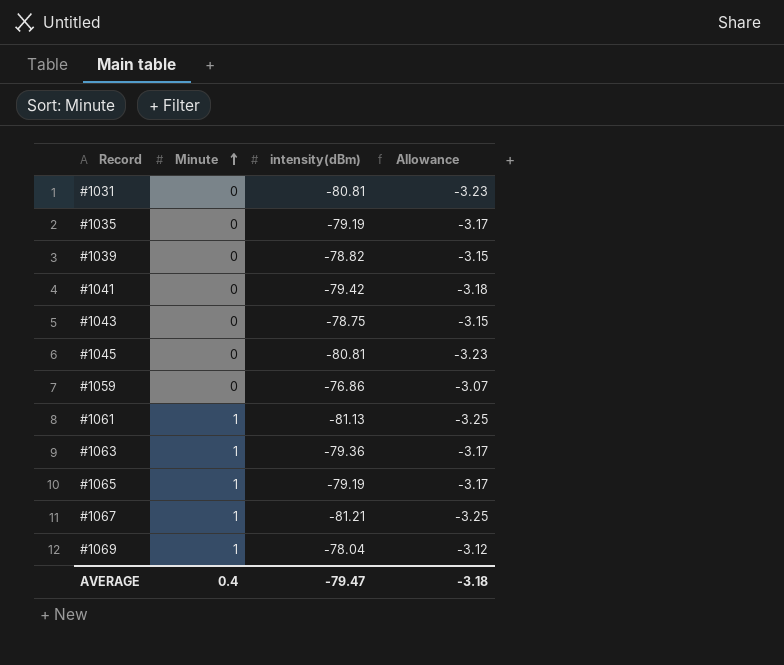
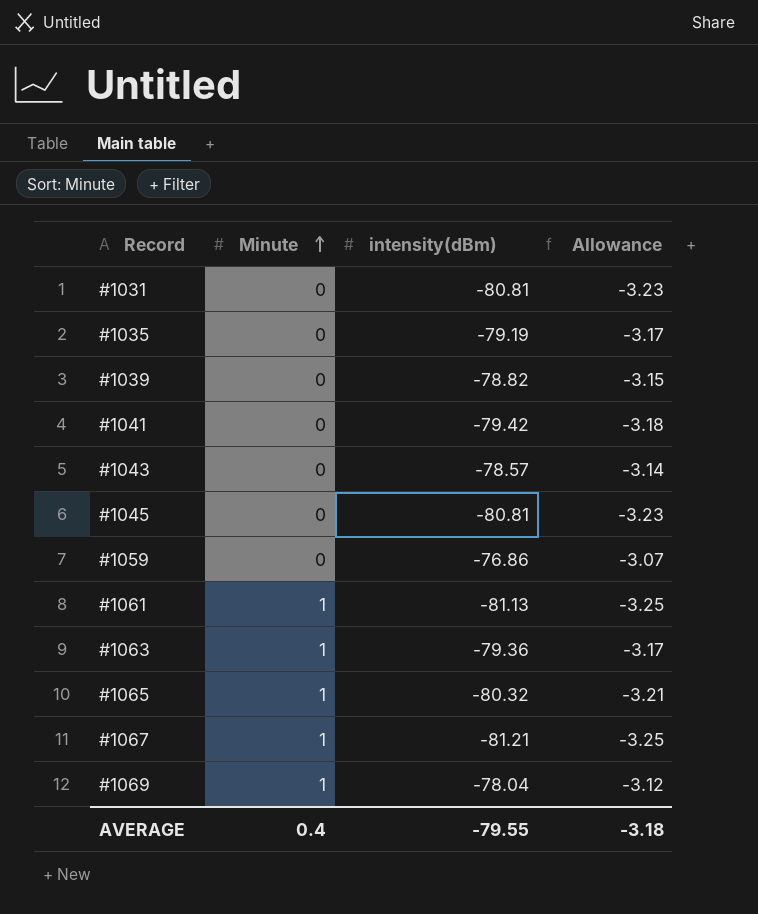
#1043 | intensity(dBm): -78.75 -> -78.57
#1043 | Allowance: -3.15 -> -3.14
#1065 | intensity(dBm): -79.19 -> -80.32
#1065 | Allowance: -3.17 -> -3.21
AVERAGE | intensity(dBm): -79.47 -> -79.55

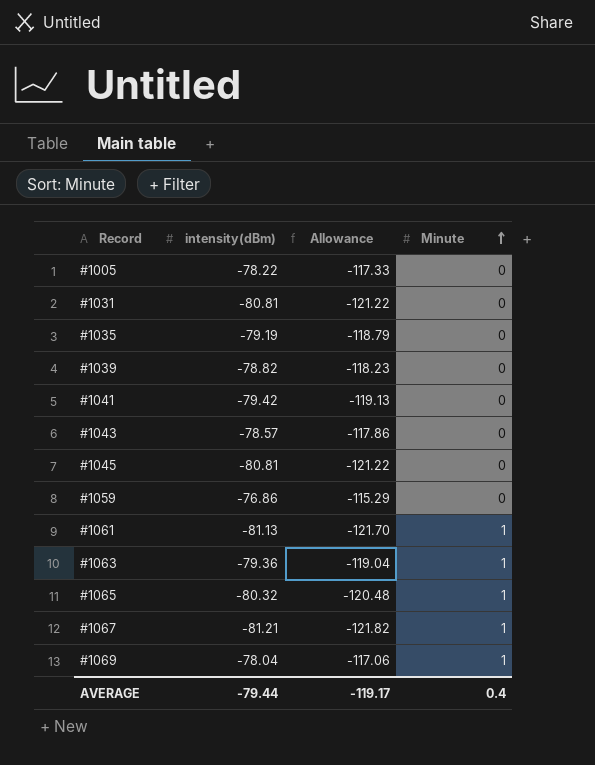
column Allowance | formula: [intensity(dBm)] * 0.04 -> [intensity(dBm)] * 1.5
column Minute | position: 2 -> 4
row #1005: none -> -78.22 | -117.33 | 0
AVERAGE | intensity(dBm): -79.55 -> -79.44
AVERAGE | Allowance: -3.18 -> -119.17

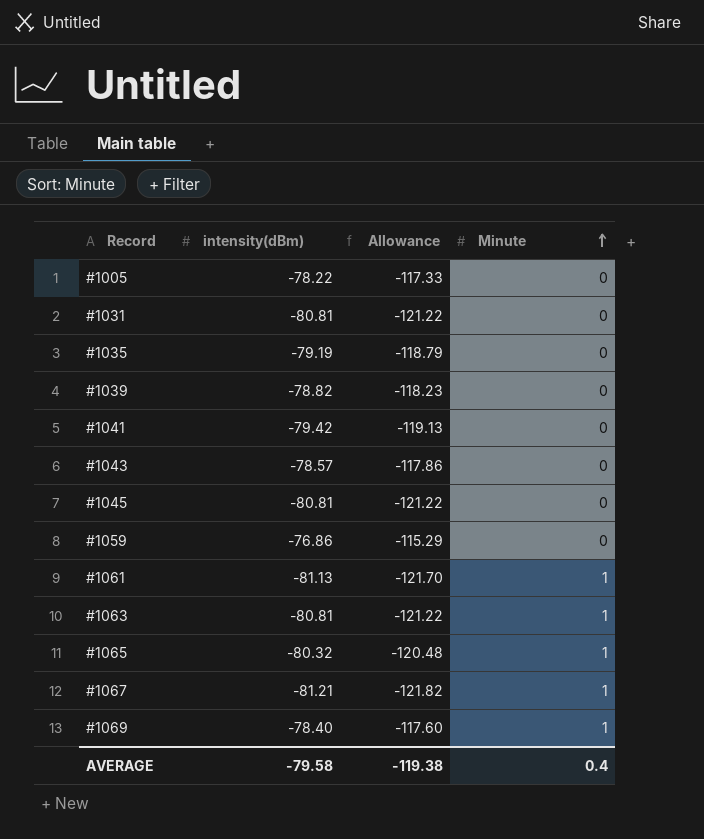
#1063 | intensity(dBm): -79.36 -> -80.81
#1063 | Allowance: -119.04 -> -121.22
#1069 | intensity(dBm): -78.04 -> -78.40
#1069 | Allowance: -117.06 -> -117.60
AVERAGE | intensity(dBm): -79.44 -> -79.58
AVERAGE | Allowance: -119.17 -> -119.38

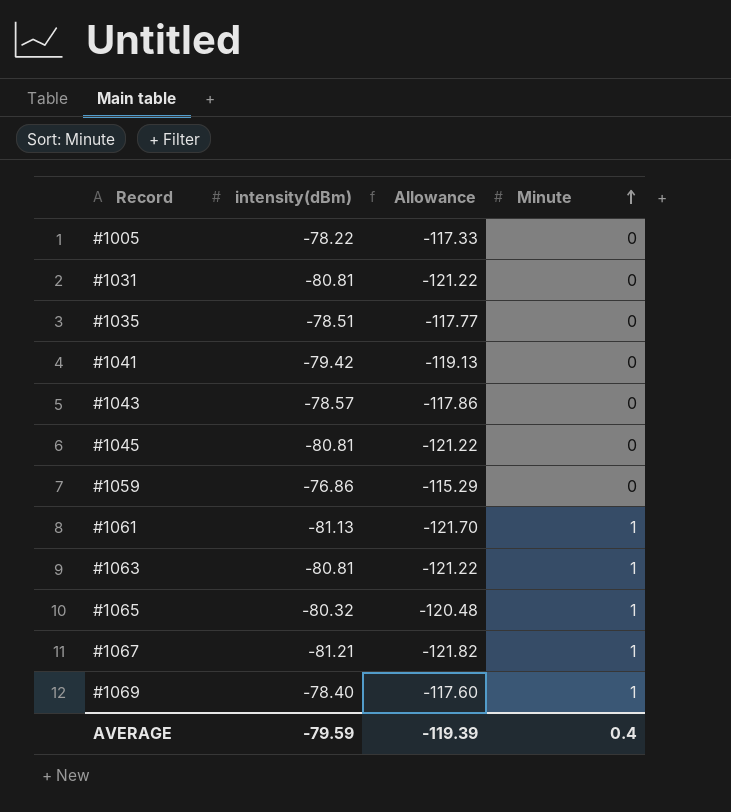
row #1039: -78.82 | -118.23 | 0 -> none
#1035 | intensity(dBm): -79.19 -> -78.51
#1035 | Allowance: -118.79 -> -117.77
AVERAGE | intensity(dBm): -79.58 -> -79.59
AVERAGE | Allowance: -119.38 -> -119.39

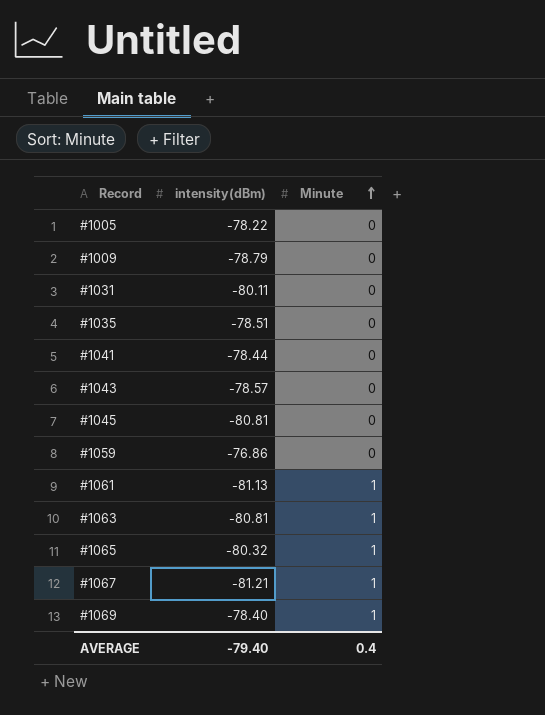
column Allowance | formula: [intensity(dBm)] * 1.5 -> none
row #1009: none -> -78.79 | 0
#1031 | intensity(dBm): -80.81 -> -80.11
#1041 | intensity(dBm): -79.42 -> -78.44
AVERAGE | intensity(dBm): -79.59 -> -79.40

